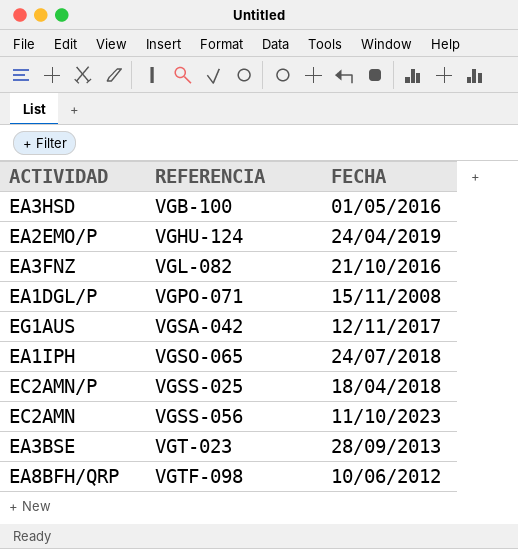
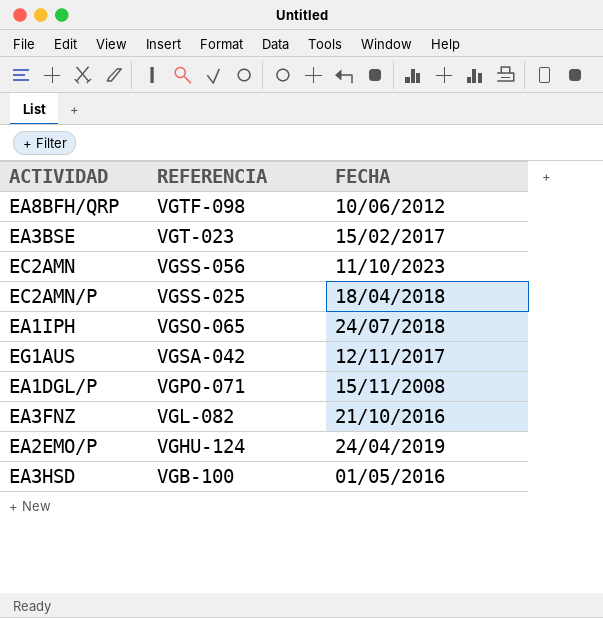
row order: REFERENCIA ascending -> REFERENCIA descending
EA3BSE | FECHA: 28/09/2013 -> 15/02/2017

